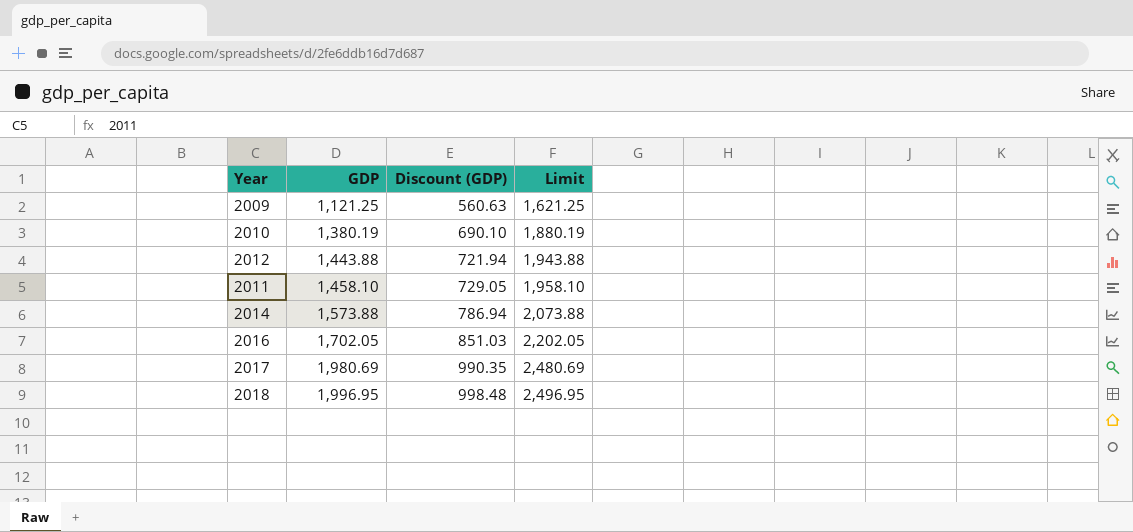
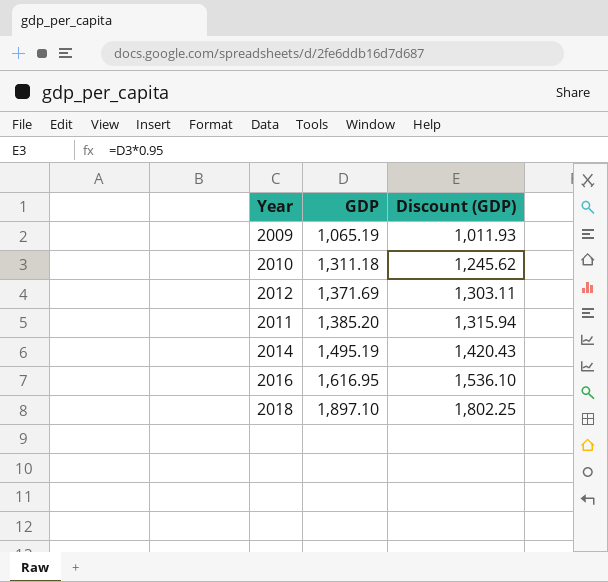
column Limit | formula: [GDP] + 500 -> none
column Discount (GDP) | formula: [GDP] * 0.5 -> [GDP] * 0.95
row 2017: 1,980.69 | 990.35 | 2,480.69 -> none
2009 | GDP: 1,121.25 -> 1,065.19
2010 | GDP: 1,380.19 -> 1,311.18
2012 | GDP: 1,443.88 -> 1,371.69
2011 | GDP: 1,458.10 -> 1,385.20
2014 | GDP: 1,573.88 -> 1,495.19
2016 | GDP: 1,702.05 -> 1,616.95
2018 | GDP: 1,996.95 -> 1,897.10

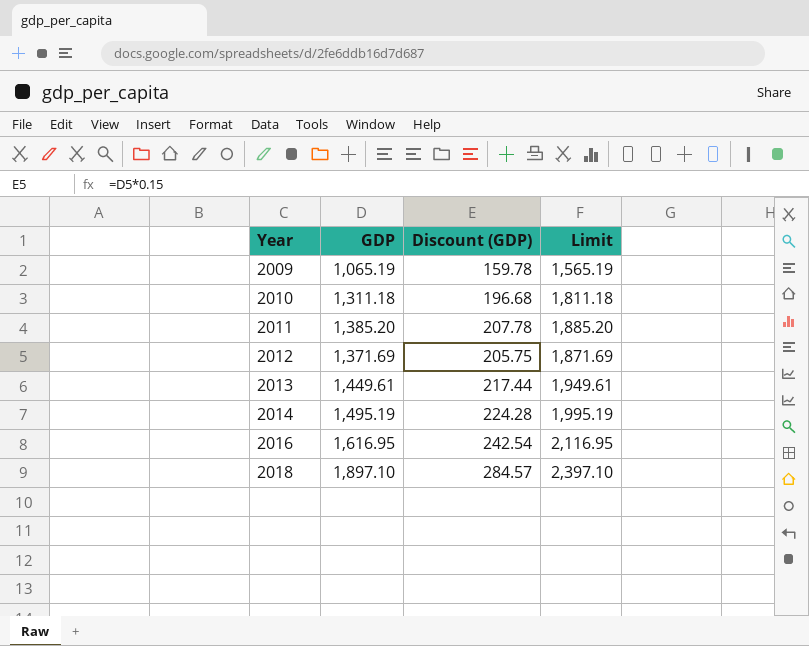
row order: GDP ascending -> Year ascending
column Discount (GDP) | formula: [GDP] * 0.95 -> [GDP] * 0.15
column Limit | formula: none -> [GDP] + 500
row 2013: none -> 1,449.61 | 217.44 | 1,949.61

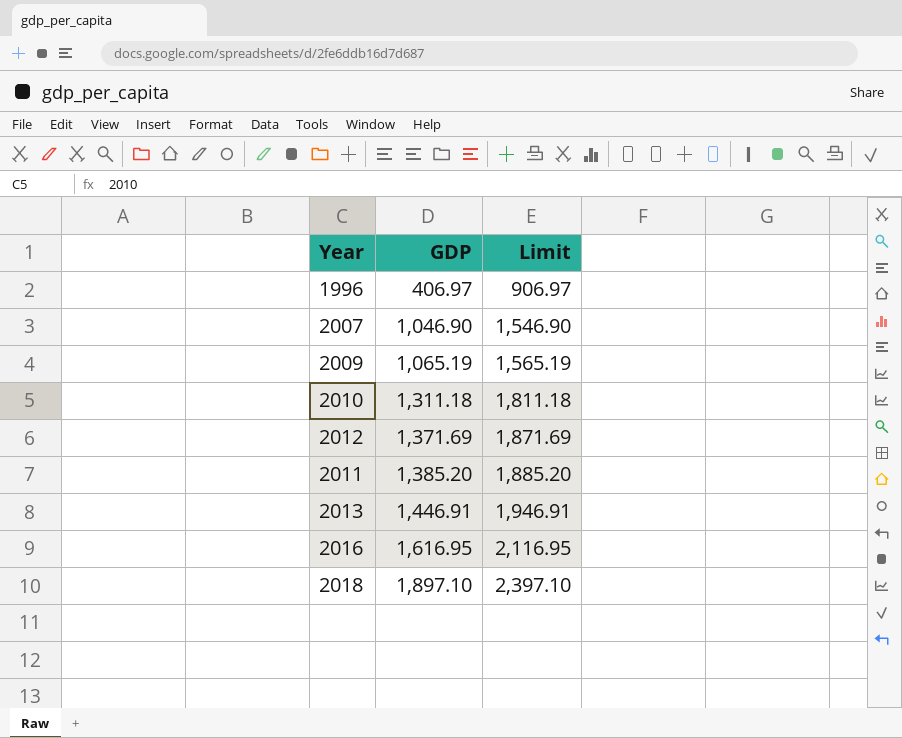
row order: Year ascending -> GDP ascending
column Discount (GDP) | formula: [GDP] * 0.15 -> none
row 2014: 1,495.19 | 224.28 | 1,995.19 -> none
row 1996: none -> 406.97 | 906.97
row 2007: none -> 1,046.90 | 1,546.90
2013 | GDP: 1,449.61 -> 1,446.91
2013 | Limit: 1,949.61 -> 1,946.91

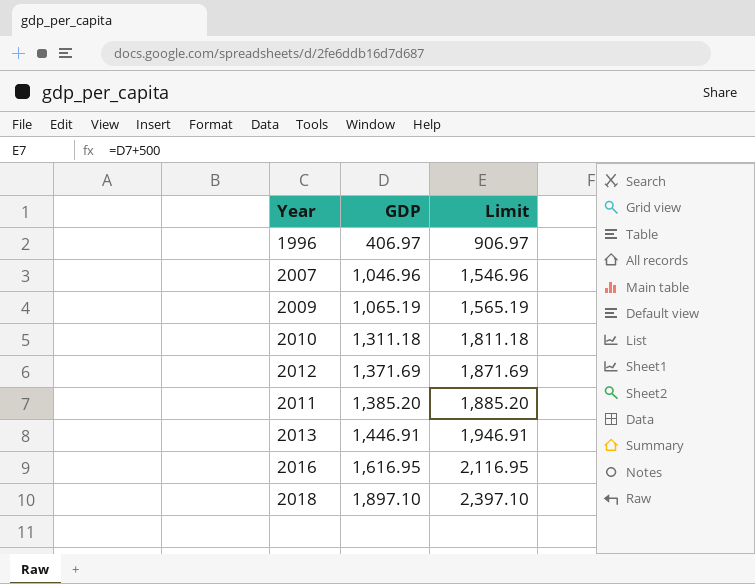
2007 | GDP: 1,046.90 -> 1,046.96
2007 | Limit: 1,546.90 -> 1,546.96

